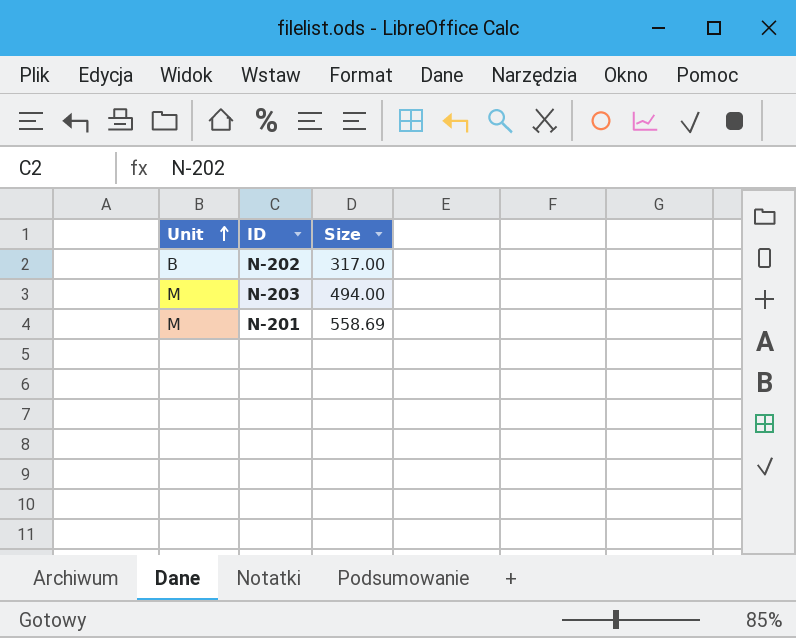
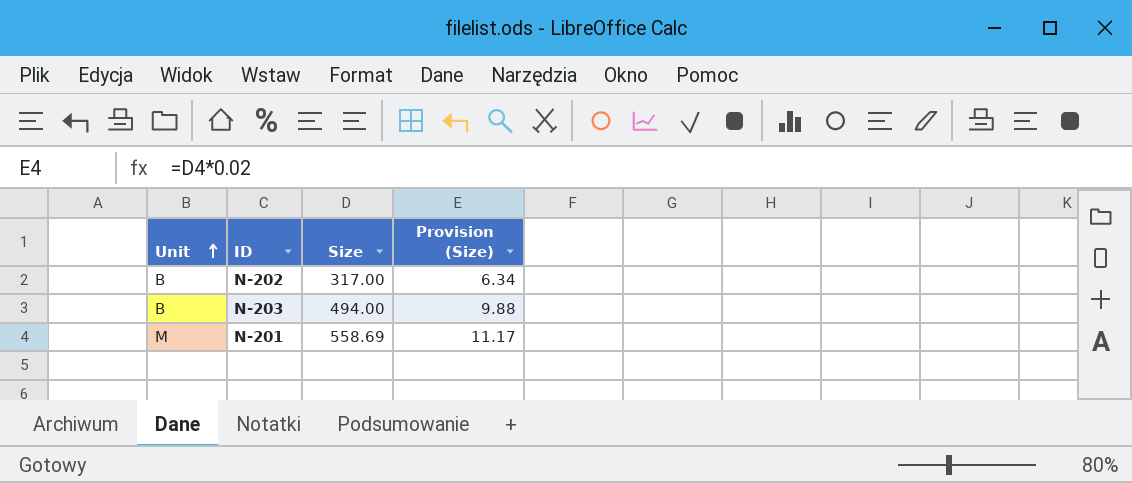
column Provision (Size) | formula: none -> [Size] * 0.02
N-203 | Unit: M -> B

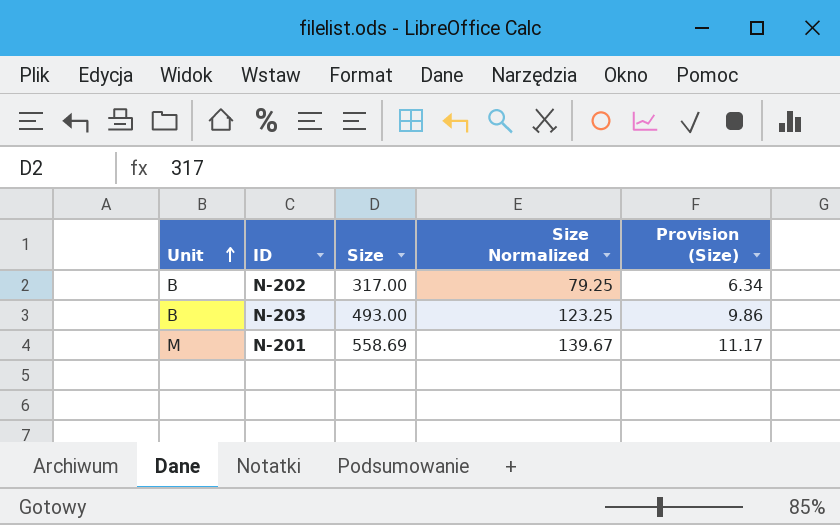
column Size Normalized | formula: none -> [Size] * 0.25
N-203 | Size: 494.00 -> 493.00
N-203 | Provision (Size): 9.88 -> 9.86

